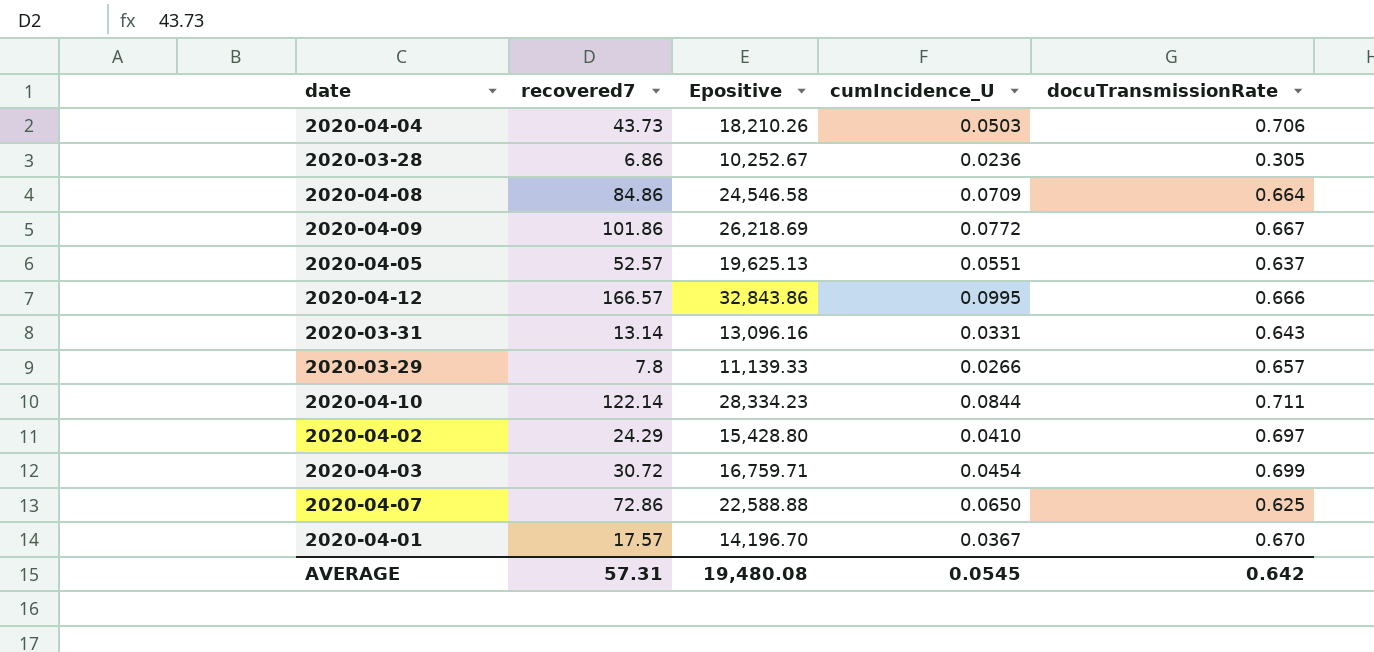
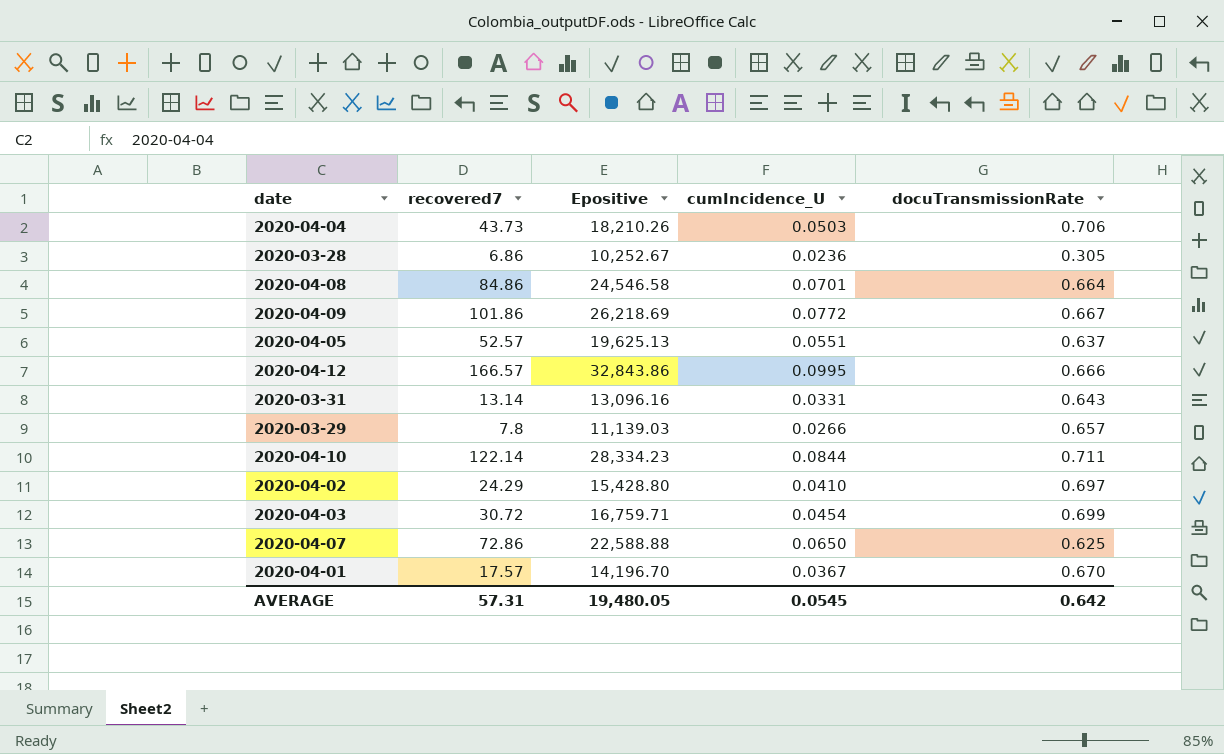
2020-04-08 | cumIncidence_U: 0.0709 -> 0.0701
2020-03-29 | Epositive: 11,139.33 -> 11,139.03
AVERAGE | Epositive: 19,480.08 -> 19,480.05

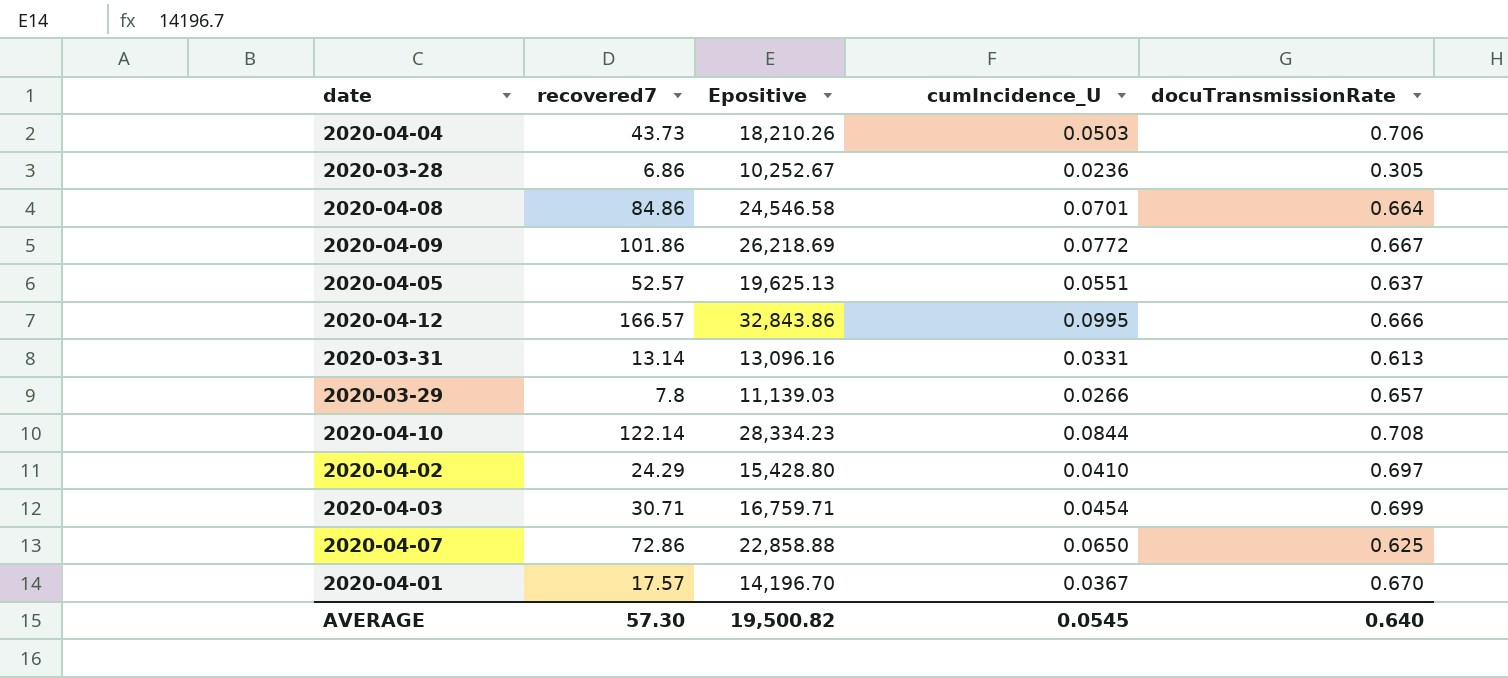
2020-03-31 | docuTransmissionRate: 0.643 -> 0.613
2020-04-10 | docuTransmissionRate: 0.711 -> 0.708
2020-04-03 | recovered7: 30.72 -> 30.71
2020-04-07 | Epositive: 22,588.88 -> 22,858.88
AVERAGE | recovered7: 57.31 -> 57.30
AVERAGE | Epositive: 19,480.05 -> 19,500.82
AVERAGE | docuTransmissionRate: 0.642 -> 0.640

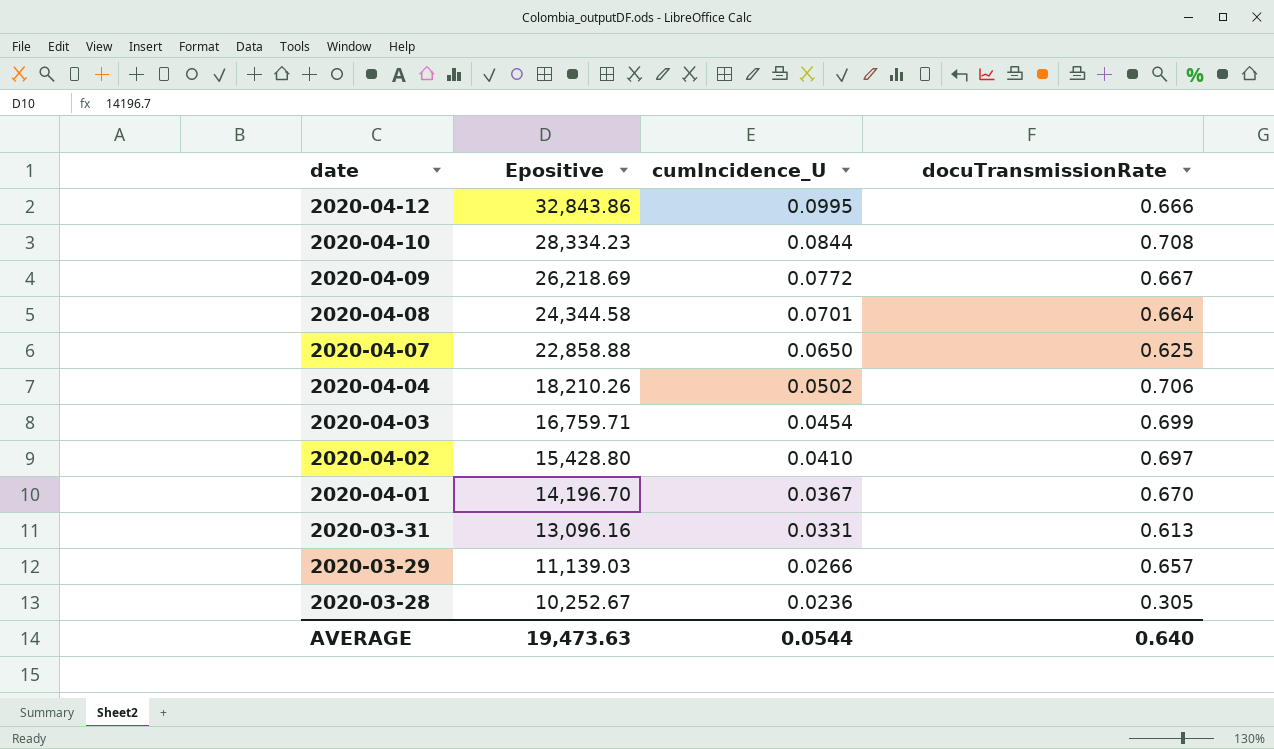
row order: none -> date descending
column recovered7 | position: 2 -> none
row 2020-04-05: 52.57 | 19,625.13 | 0.0551 | 0.637 -> none
2020-04-08 | Epositive: 24,546.58 -> 24,344.58
2020-04-04 | cumIncidence_U: 0.0503 -> 0.0502
AVERAGE | Epositive: 19,500.82 -> 19,473.63
AVERAGE | cumIncidence_U: 0.0545 -> 0.0544

